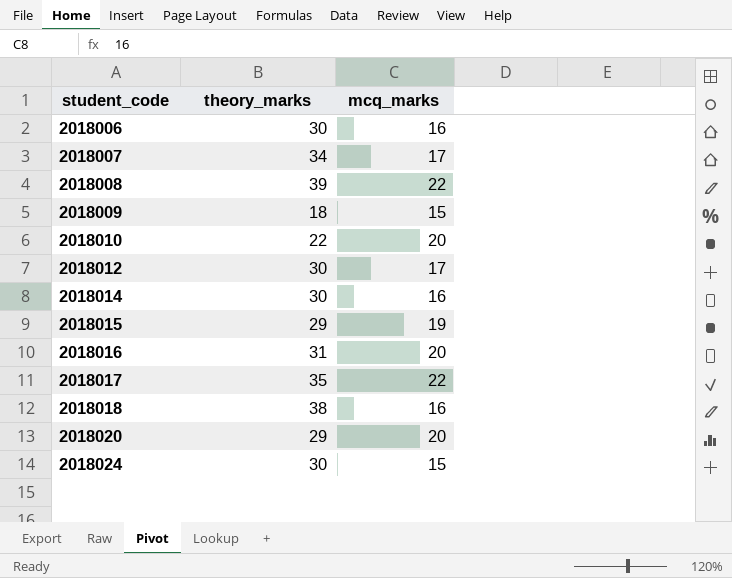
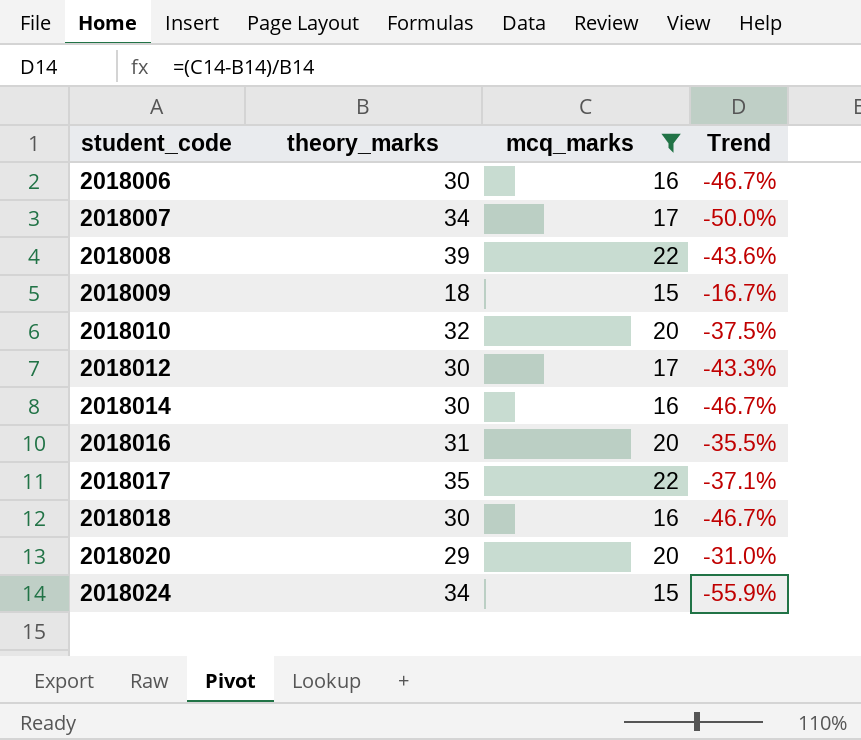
filter: none -> mcq_marks != 19
column Trend | formula: none -> ([mcq_marks] - [theory_marks]) / [theory_marks]
2018010 | theory_marks: 22 -> 32
2018018 | theory_marks: 38 -> 30
2018024 | theory_marks: 30 -> 34

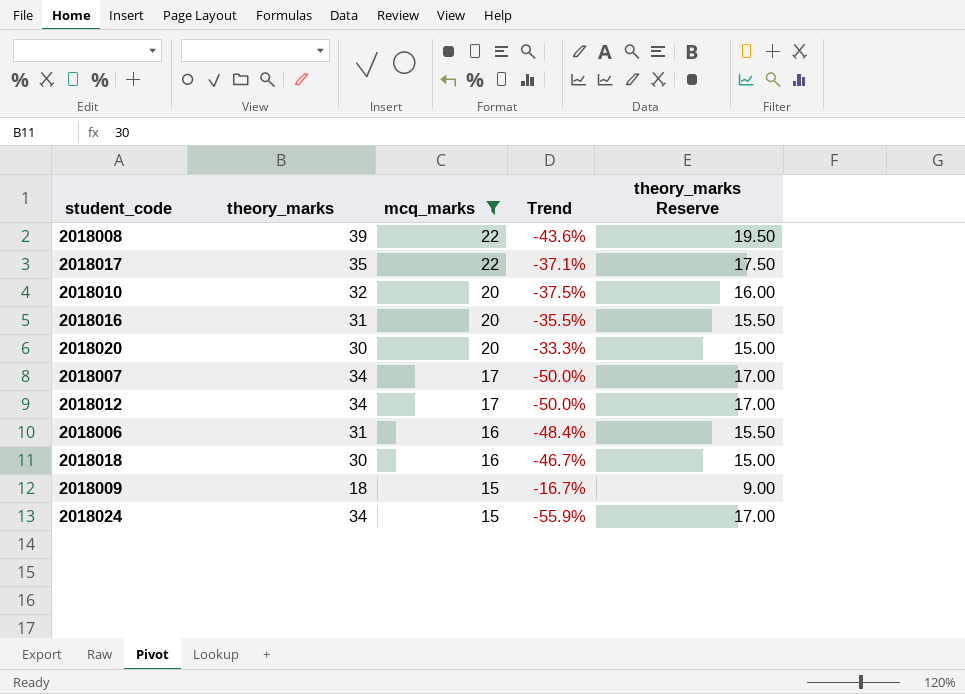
row order: student_code ascending -> mcq_marks descending
column theory_marks Reserve | formula: none -> [theory_marks] * 0.5
row 2018014: 30 | 16 | -46.7% -> none
2018020 | theory_marks: 29 -> 30
2018020 | Trend: -31.0% -> -33.3%
2018012 | theory_marks: 30 -> 34
2018012 | Trend: -43.3% -> -50.0%
2018006 | theory_marks: 30 -> 31
2018006 | Trend: -46.7% -> -48.4%

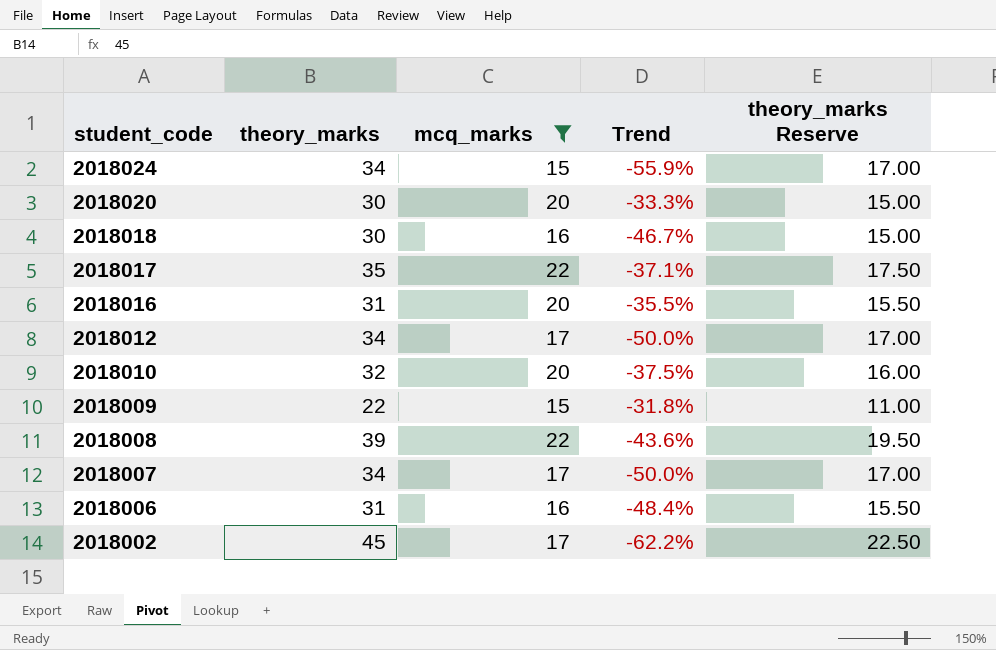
row order: mcq_marks descending -> student_code descending
2018009 | theory_marks: 18 -> 22
2018009 | Trend: -16.7% -> -31.8%
2018009 | theory_marks Reserve: 9.00 -> 11.00
row 2018002: none -> 45 | 17 | -62.2% | 22.50

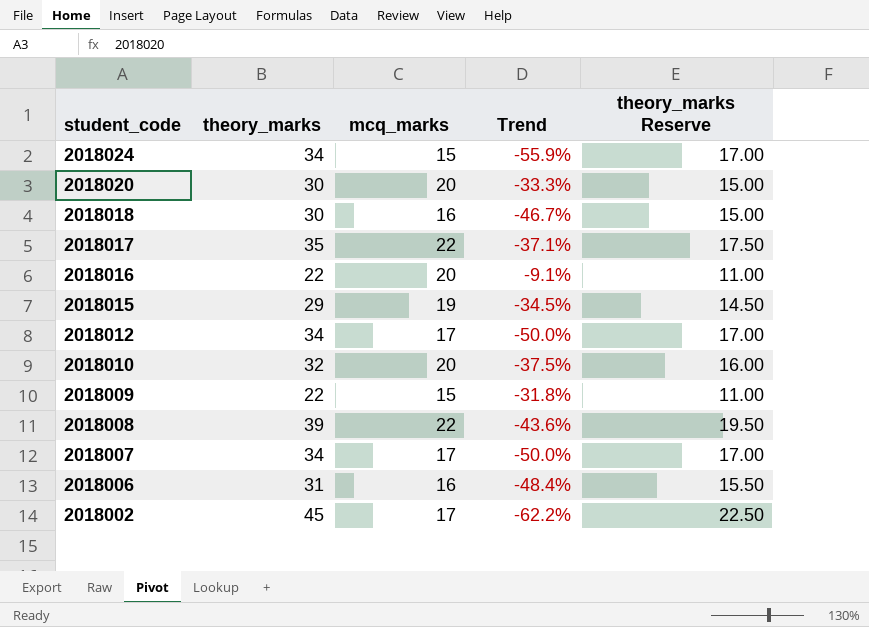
filter: mcq_marks != 19 -> none
2018016 | theory_marks: 31 -> 22
2018016 | Trend: -35.5% -> -9.1%
2018016 | theory_marks Reserve: 15.50 -> 11.00

